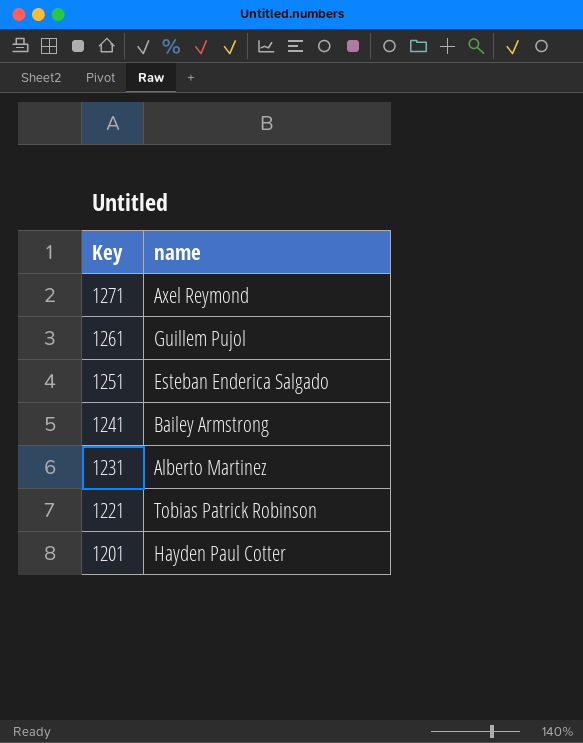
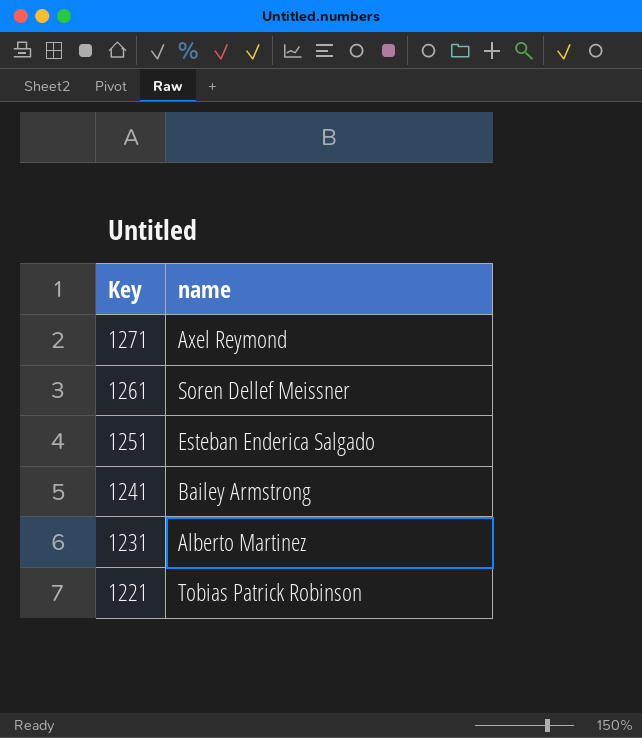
row 1201: Hayden Paul Cotter -> none
1261 | name: Guillem Pujol -> Soren Dellef Meissner

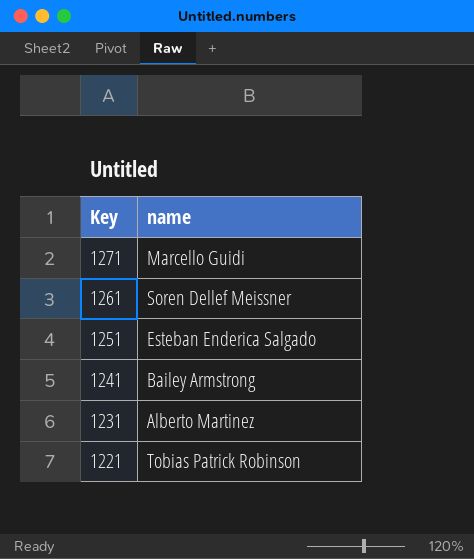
1271 | name: Axel Reymond -> Marcello Guidi

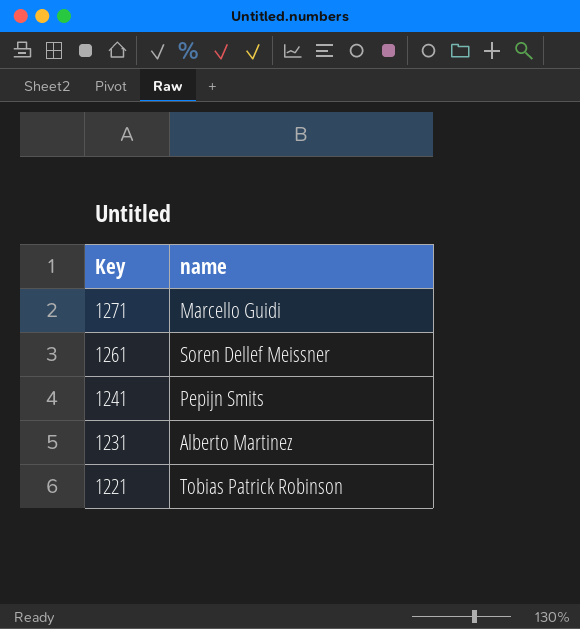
row 1251: Esteban Enderica Salgado -> none
1241 | name: Bailey Armstrong -> Pepijn Smits

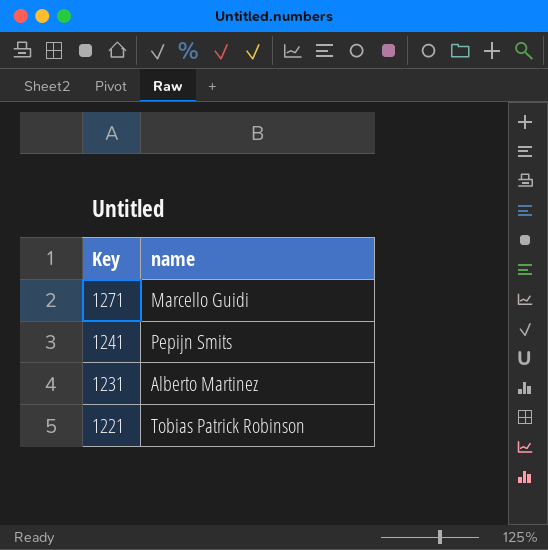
row 1261: Soren Dellef Meissner -> none

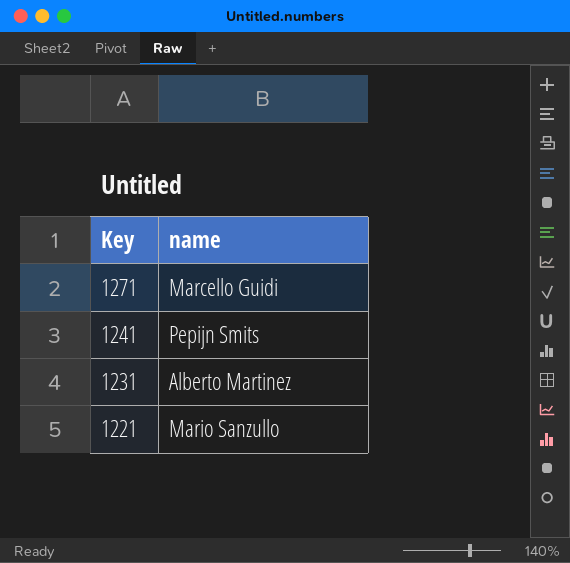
1221 | name: Tobias Patrick Robinson -> Mario Sanzullo

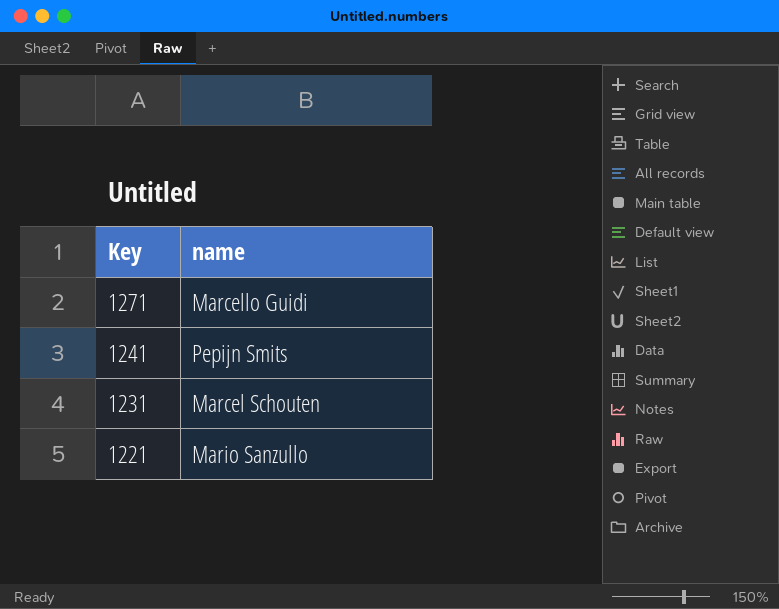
1231 | name: Alberto Martinez -> Marcel Schouten

